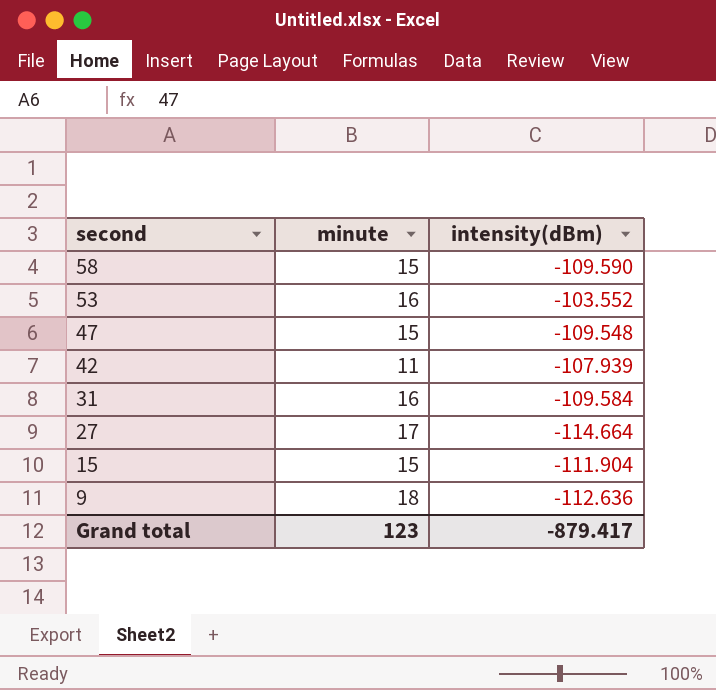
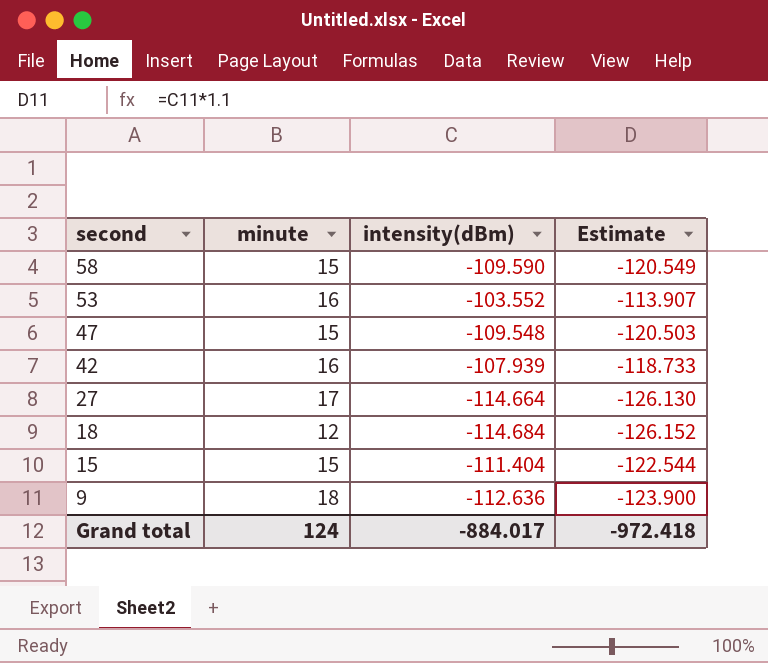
column Estimate | formula: none -> [intensity(dBm)] * 1.1
row 31: 16 | -109.584 -> none
42 | minute: 11 -> 16
row 18: none -> 12 | -114.684 | -126.152
15 | intensity(dBm): -111.904 -> -111.404
Grand total | minute: 123 -> 124
Grand total | intensity(dBm): -879.417 -> -884.017

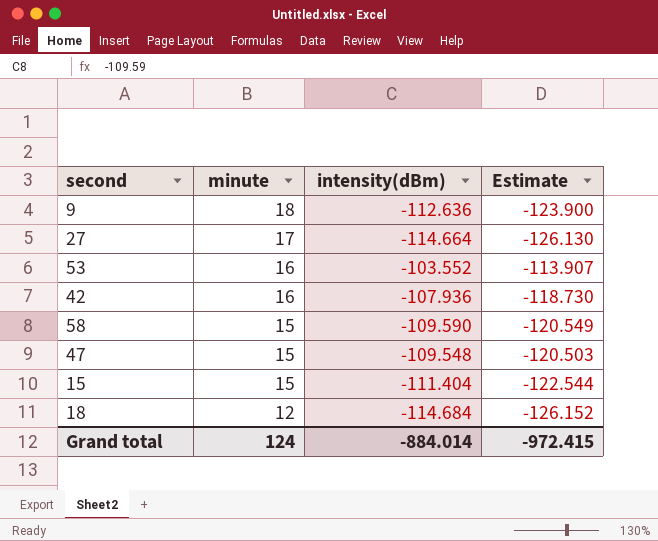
row order: second descending -> minute descending
42 | intensity(dBm): -107.939 -> -107.936
42 | Estimate: -118.733 -> -118.730
Grand total | intensity(dBm): -884.017 -> -884.014
Grand total | Estimate: -972.418 -> -972.415

